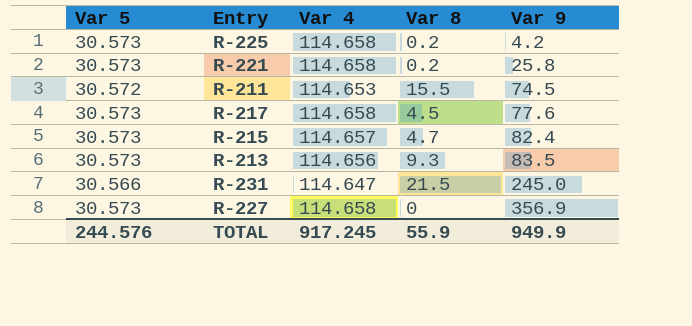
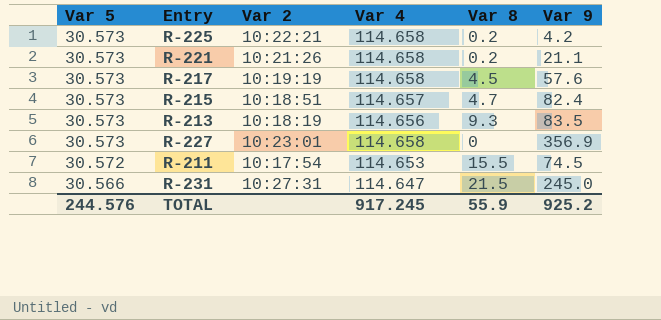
row order: Var 9 ascending -> Var 5 descending
column Var 2 | position: none -> 3
R-221 | Var 9: 25.8 -> 21.1
R-217 | Var 9: 77.6 -> 57.6
TOTAL | Var 9: 949.9 -> 925.2

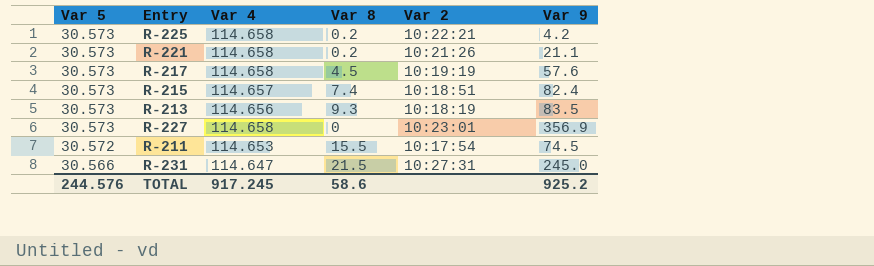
column Var 2 | position: 3 -> 5
R-215 | Var 8: 4.7 -> 7.4
TOTAL | Var 8: 55.9 -> 58.6

